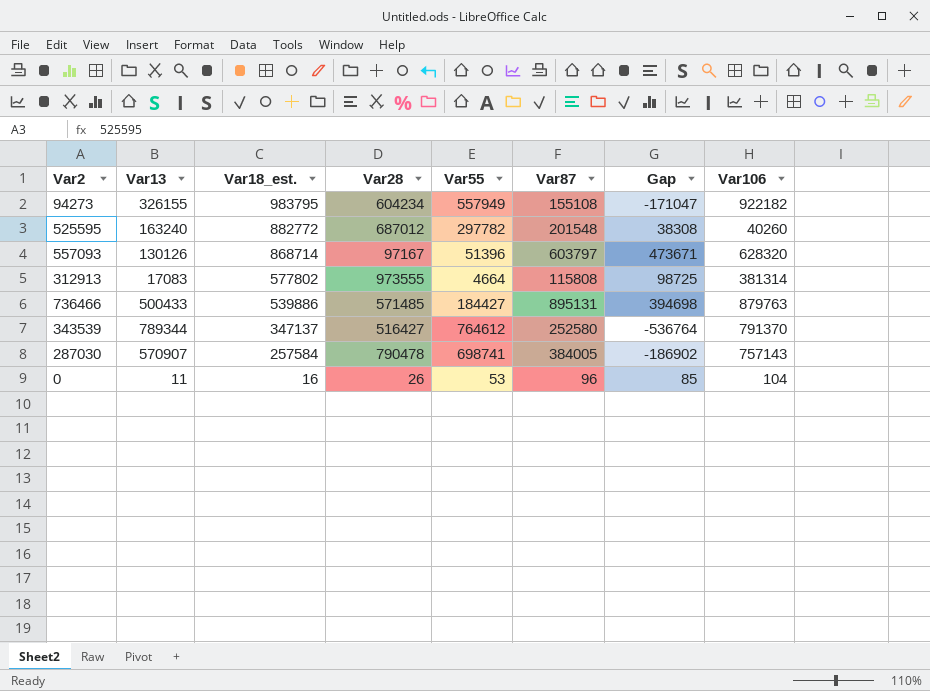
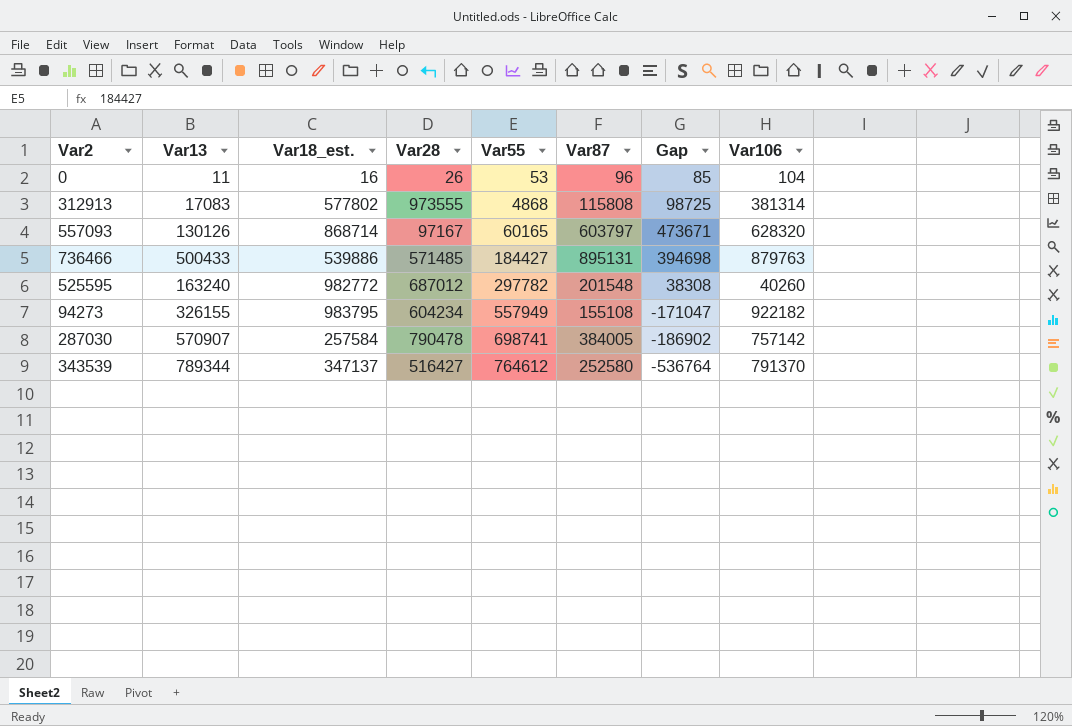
row order: Var18_est. descending -> Var55 ascending
312913 | Var55: 4664 -> 4868
557093 | Var55: 51396 -> 60165
525595 | Var18_est.: 882772 -> 982772
287030 | Var106: 757143 -> 757142

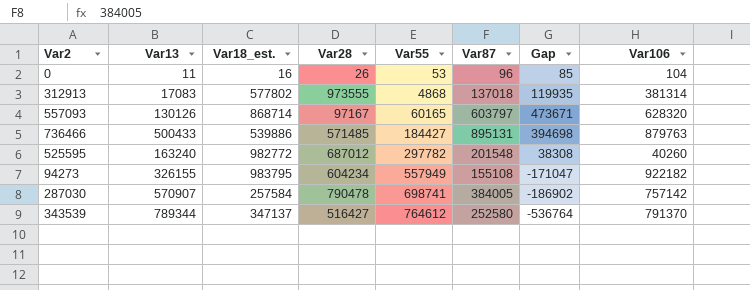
312913 | Var87: 115808 -> 137018
312913 | Gap: 98725 -> 119935

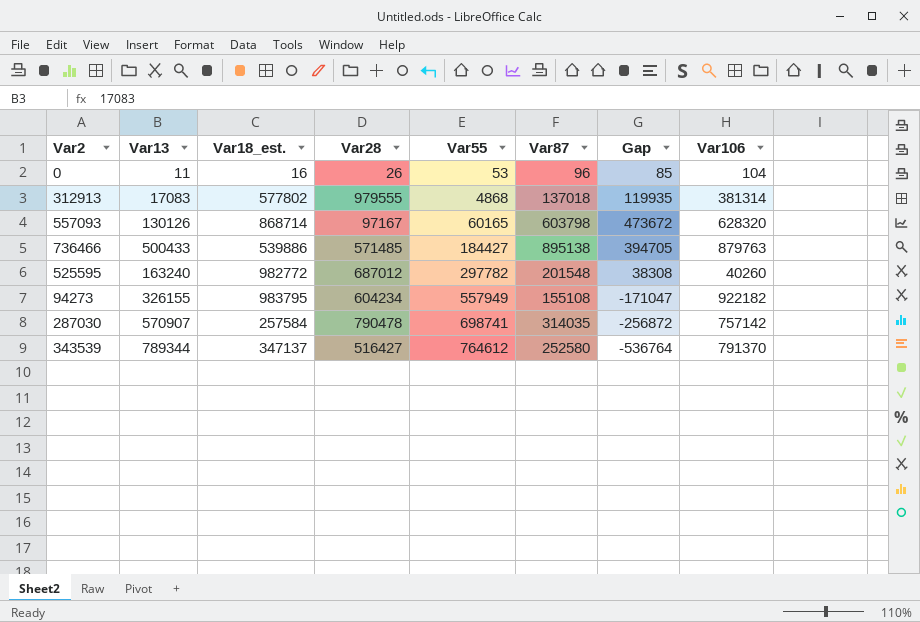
312913 | Var28: 973555 -> 979555
557093 | Var87: 603797 -> 603798
557093 | Gap: 473671 -> 473672
736466 | Var87: 895131 -> 895138
736466 | Gap: 394698 -> 394705
287030 | Var87: 384005 -> 314035
287030 | Gap: -186902 -> -256872

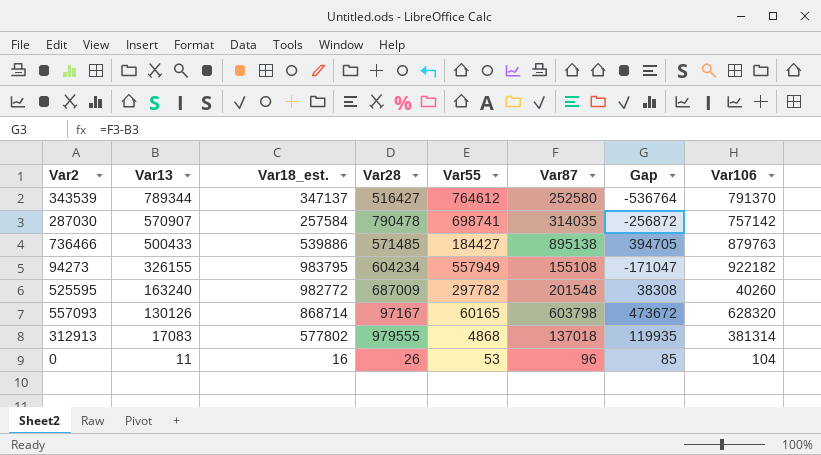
row order: Var55 ascending -> Var13 descending
525595 | Var28: 687012 -> 687009

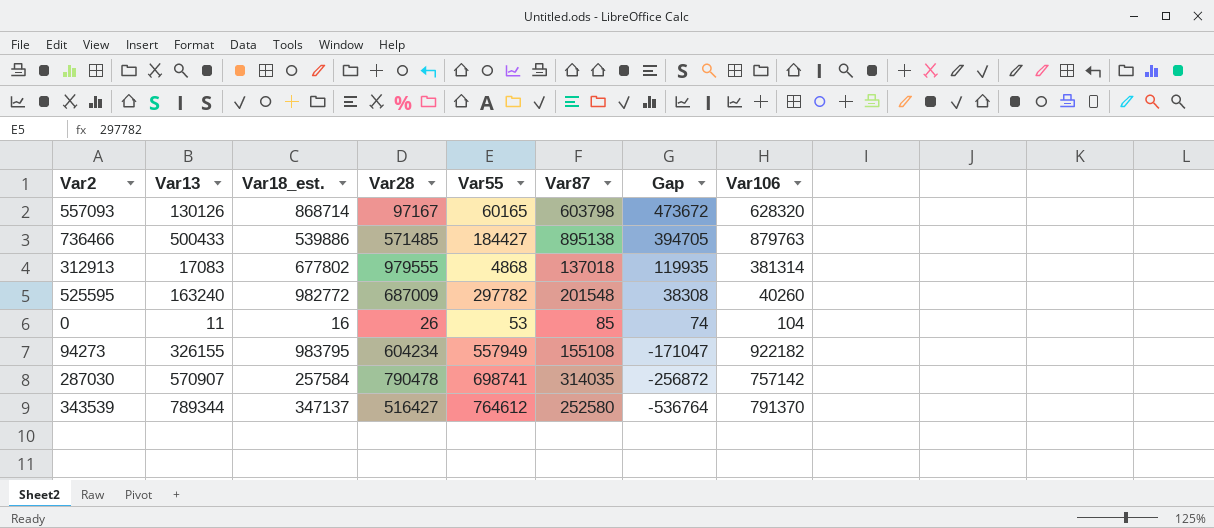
row order: Var13 descending -> Gap descending
312913 | Var18_est.: 577802 -> 677802
0 | Var87: 96 -> 85
0 | Gap: 85 -> 74

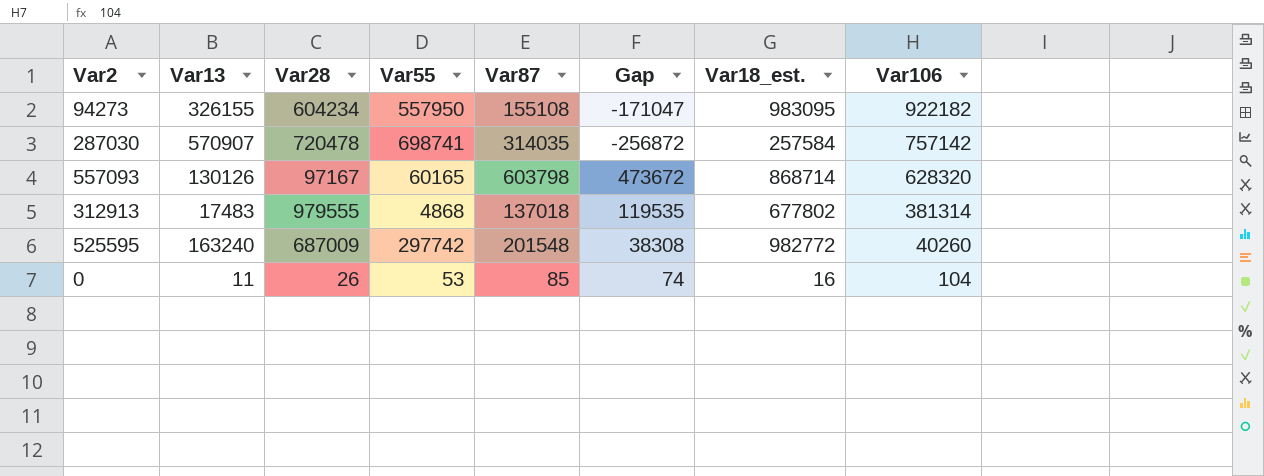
row order: Gap descending -> Var106 descending
column Var18_est. | position: 3 -> 7
row 736466: 500433 | 539886 | 571485 | 184427 | 895138 | 394705 | 879763 -> none
row 343539: 789344 | 347137 | 516427 | 764612 | 252580 | -536764 | 791370 -> none
94273 | Var55: 557949 -> 557950
94273 | Var18_est.: 983795 -> 983095
287030 | Var28: 790478 -> 720478
312913 | Var13: 17083 -> 17483
312913 | Gap: 119935 -> 119535
525595 | Var55: 297782 -> 297742

